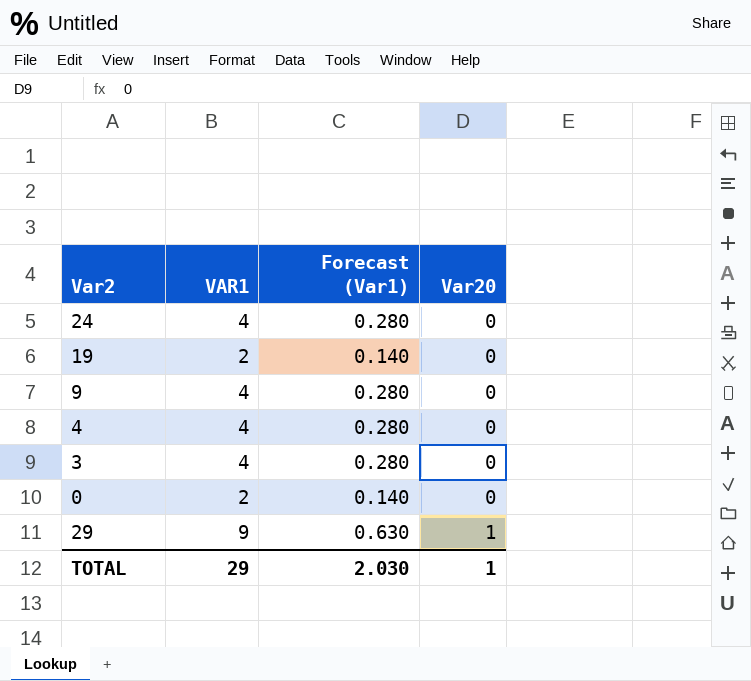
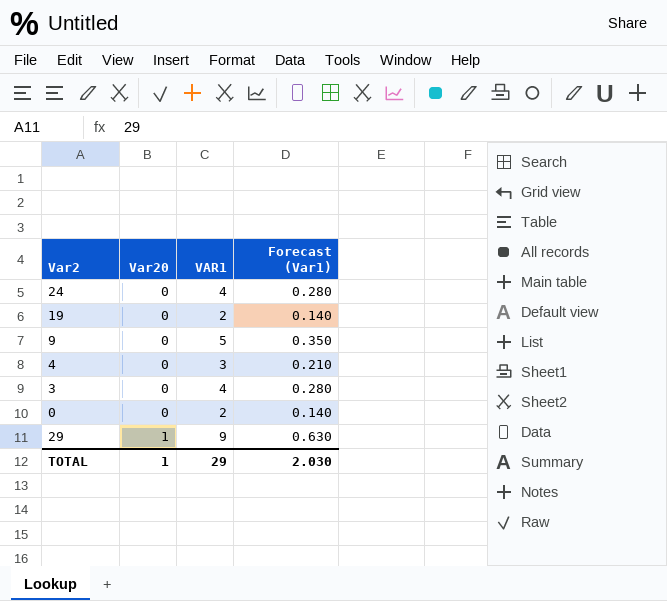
column Var20 | position: 4 -> 2
9 | VAR1: 4 -> 5
9 | Forecast (Var1): 0.280 -> 0.350
4 | VAR1: 4 -> 3
4 | Forecast (Var1): 0.280 -> 0.210

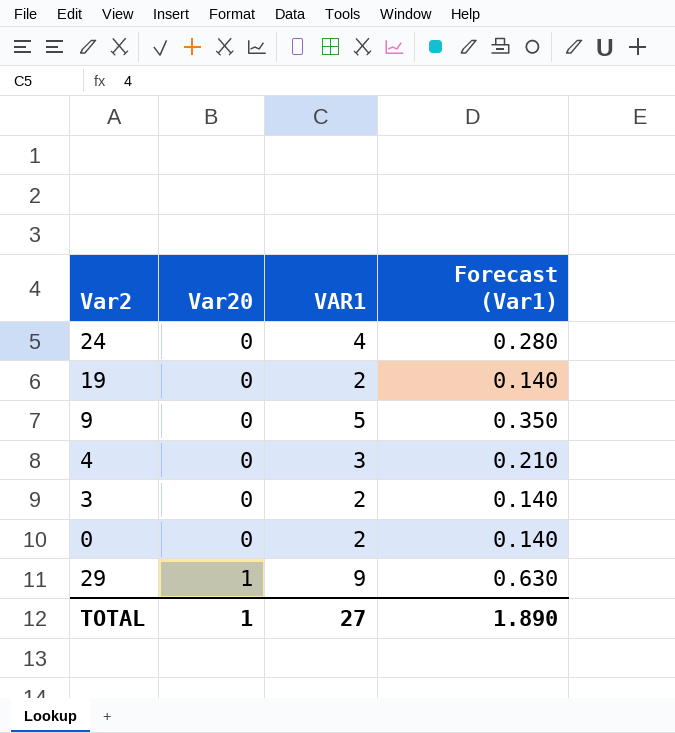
3 | VAR1: 4 -> 2
3 | Forecast (Var1): 0.280 -> 0.140
TOTAL | VAR1: 29 -> 27
TOTAL | Forecast (Var1): 2.030 -> 1.890

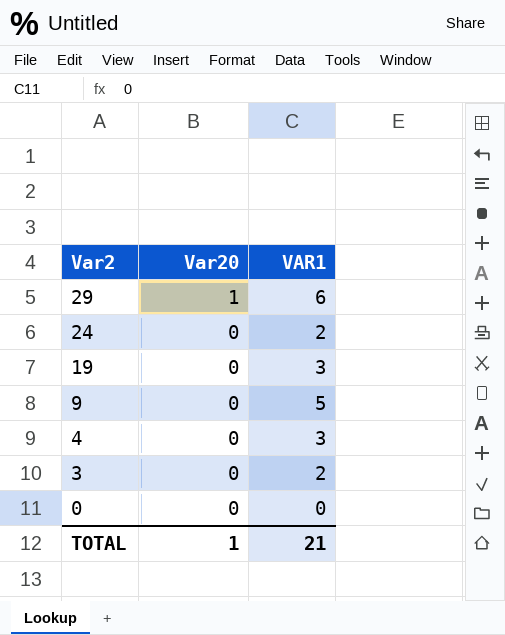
row order: Var20 ascending -> Var2 descending
column Forecast (Var1) | formula: [VAR1] * 0.07 -> none
29 | VAR1: 9 -> 6
24 | VAR1: 4 -> 2
19 | VAR1: 2 -> 3
0 | VAR1: 2 -> 0
TOTAL | VAR1: 27 -> 21

